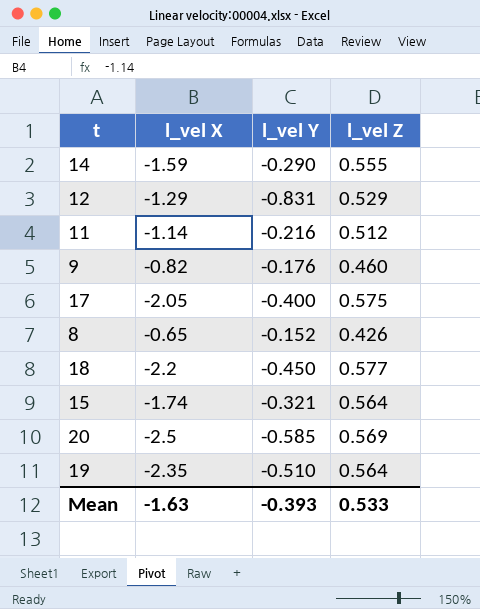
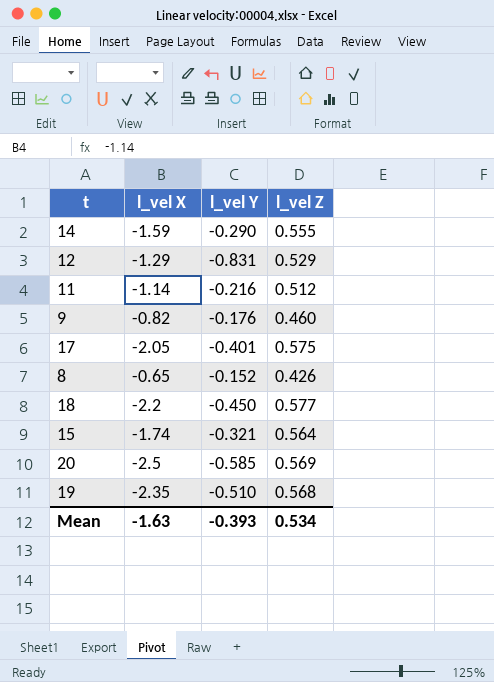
17 | l_vel Y: -0.400 -> -0.401
19 | l_vel Z: 0.564 -> 0.568
Mean | l_vel Z: 0.533 -> 0.534

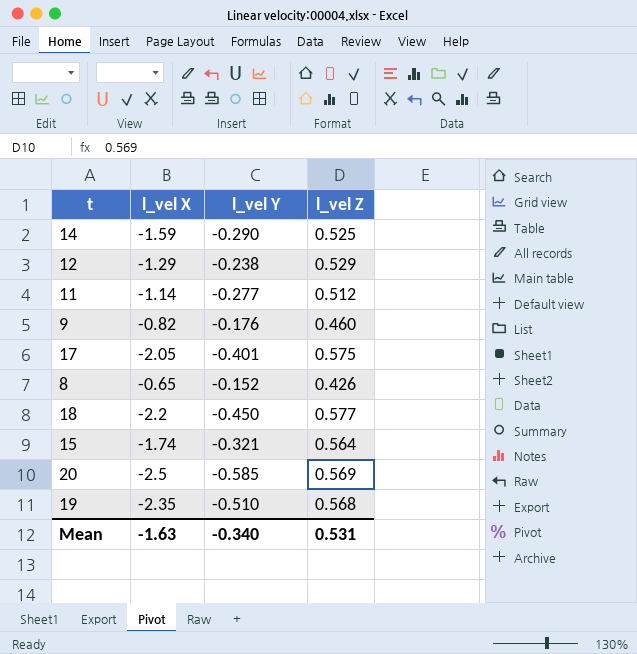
14 | l_vel Z: 0.555 -> 0.525
12 | l_vel Y: -0.831 -> -0.238
11 | l_vel Y: -0.216 -> -0.277
Mean | l_vel Y: -0.393 -> -0.340
Mean | l_vel Z: 0.534 -> 0.531

